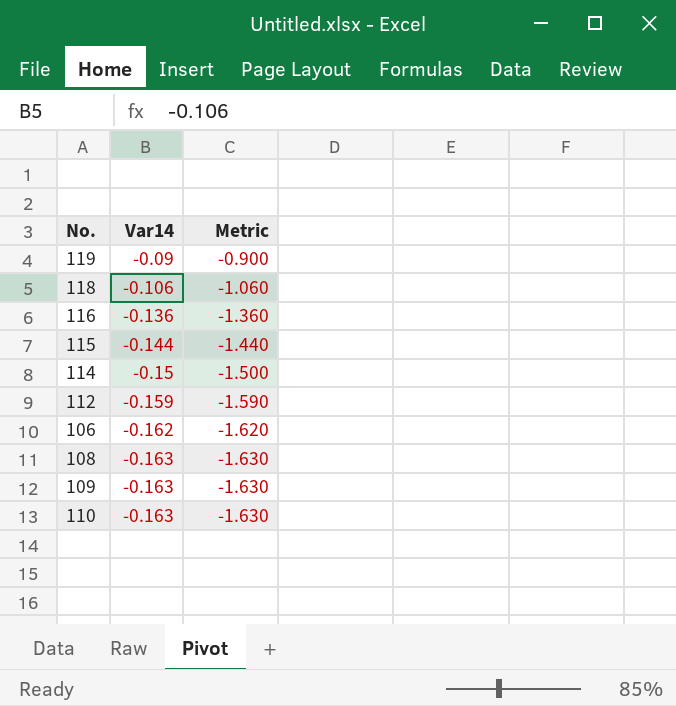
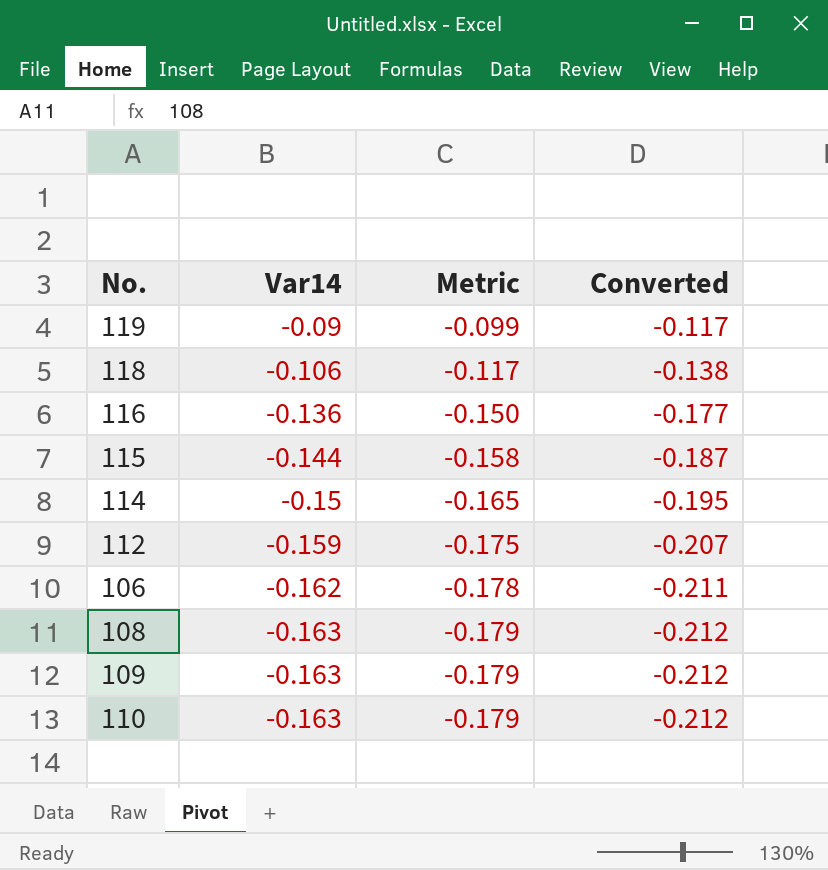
column Metric | formula: [Var14] * 10 -> [Var14] * 1.1
column Converted | formula: none -> [Var14] * 1.3

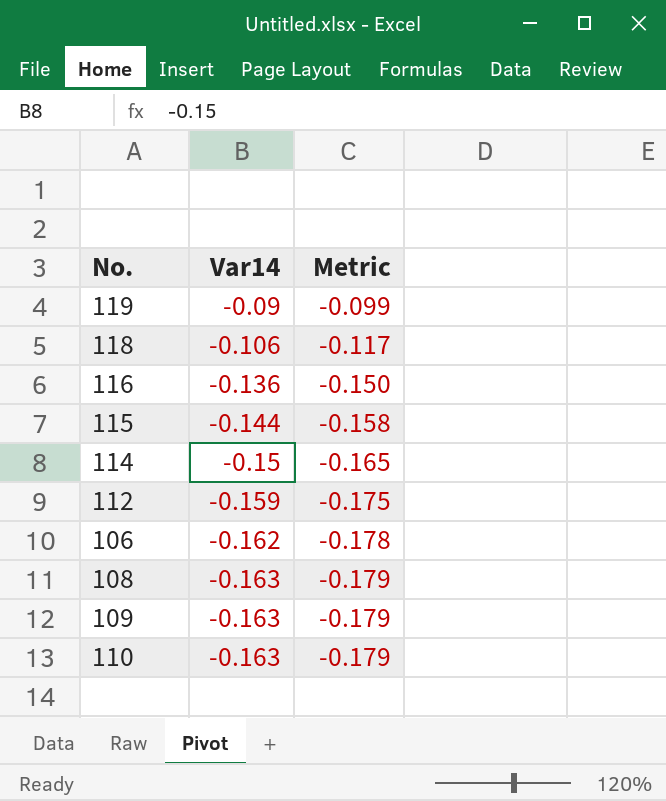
column Converted | formula: [Var14] * 1.3 -> none

